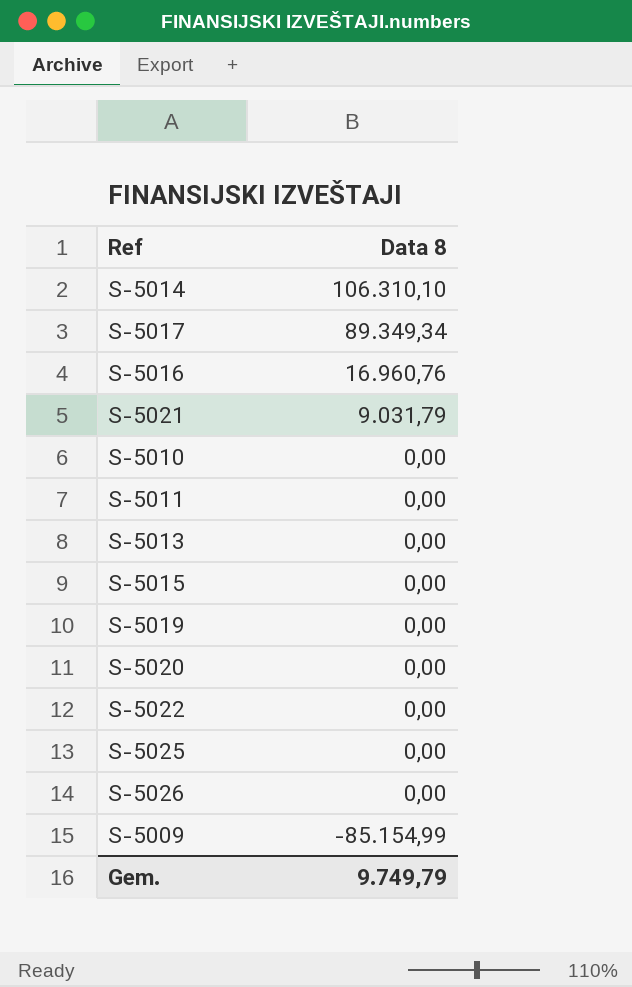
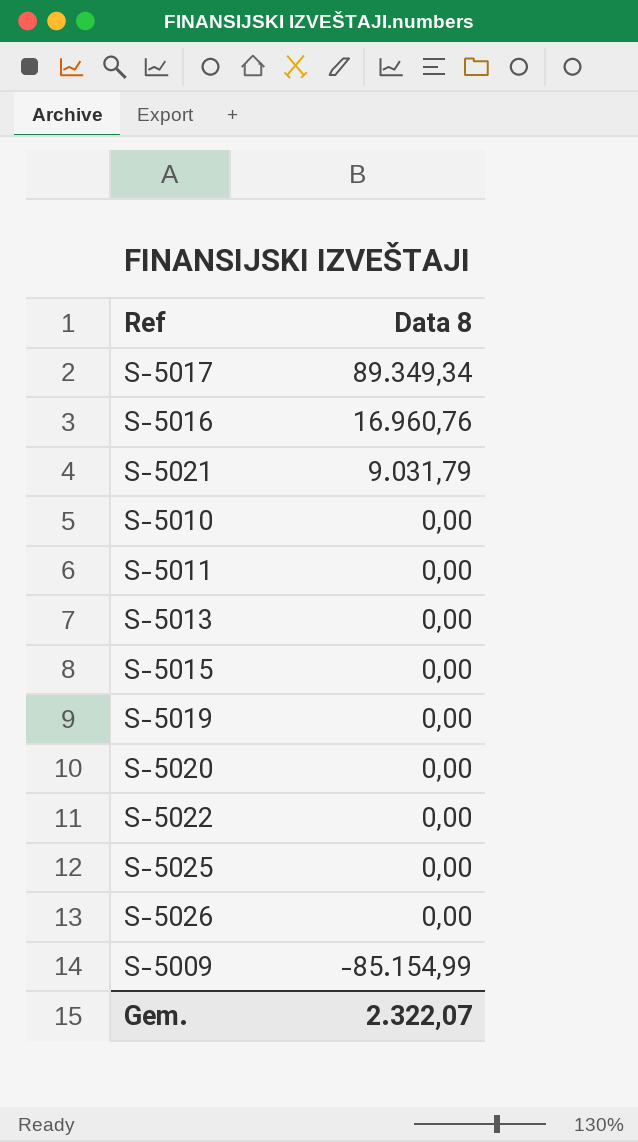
row S-5014: 106.310,10 -> none
Gem. | Data 8: 9.749,79 -> 2.322,07

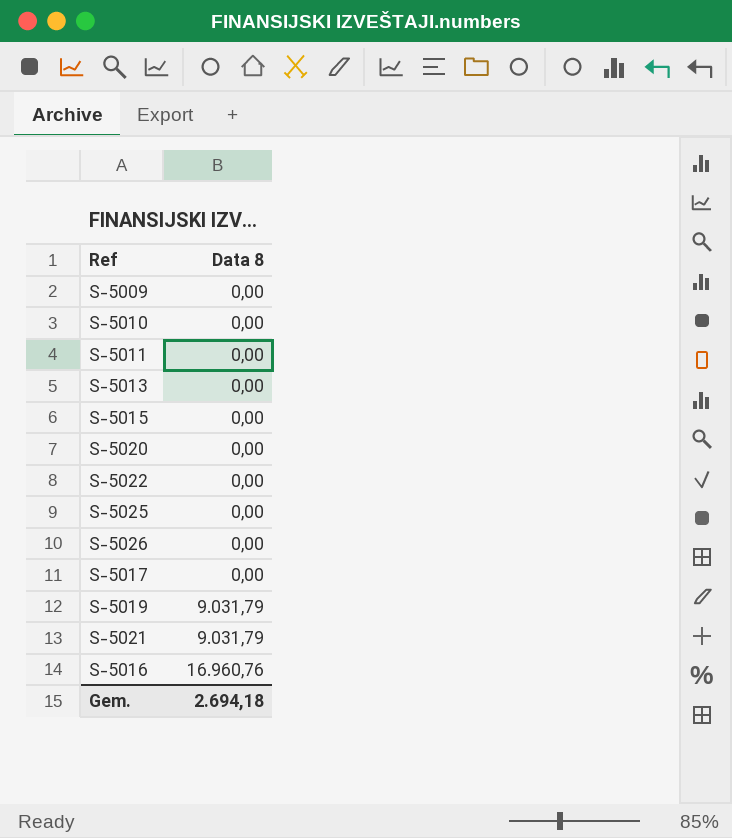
row order: Data 8 descending -> Data 8 ascending
S-5009 | Data 8: -85.154,99 -> 0,00
S-5017 | Data 8: 89.349,34 -> 0,00
S-5019 | Data 8: 0,00 -> 9.031,79
Gem. | Data 8: 2.322,07 -> 2.694,18

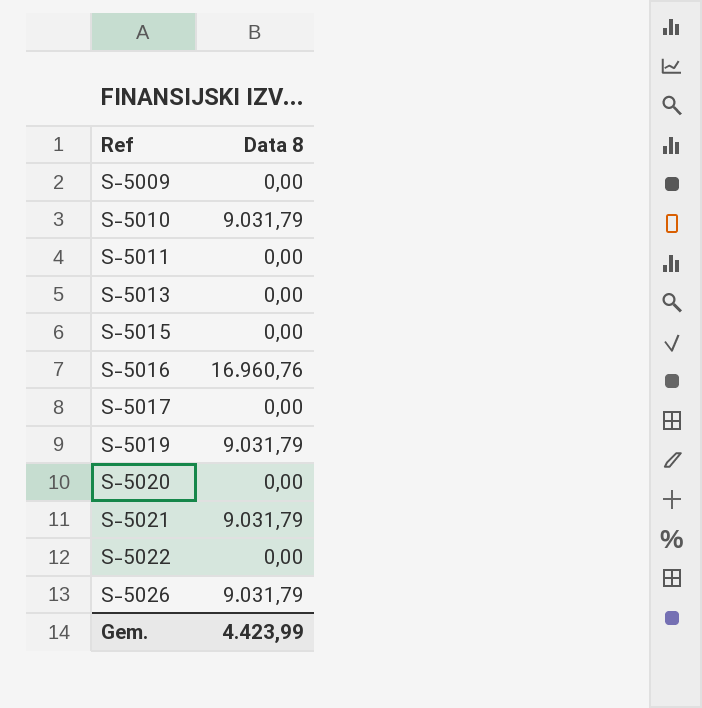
row order: Data 8 ascending -> Ref ascending
row S-5025: 0,00 -> none
S-5010 | Data 8: 0,00 -> 9.031,79
S-5026 | Data 8: 0,00 -> 9.031,79
Gem. | Data 8: 2.694,18 -> 4.423,99

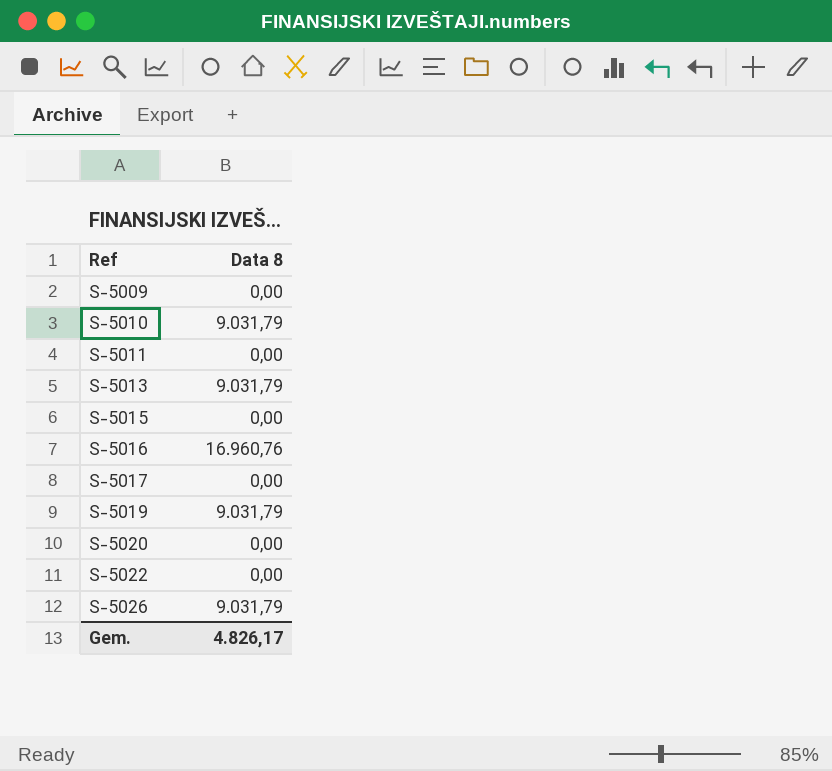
row S-5021: 9.031,79 -> none
S-5013 | Data 8: 0,00 -> 9.031,79
Gem. | Data 8: 4.423,99 -> 4.826,17

